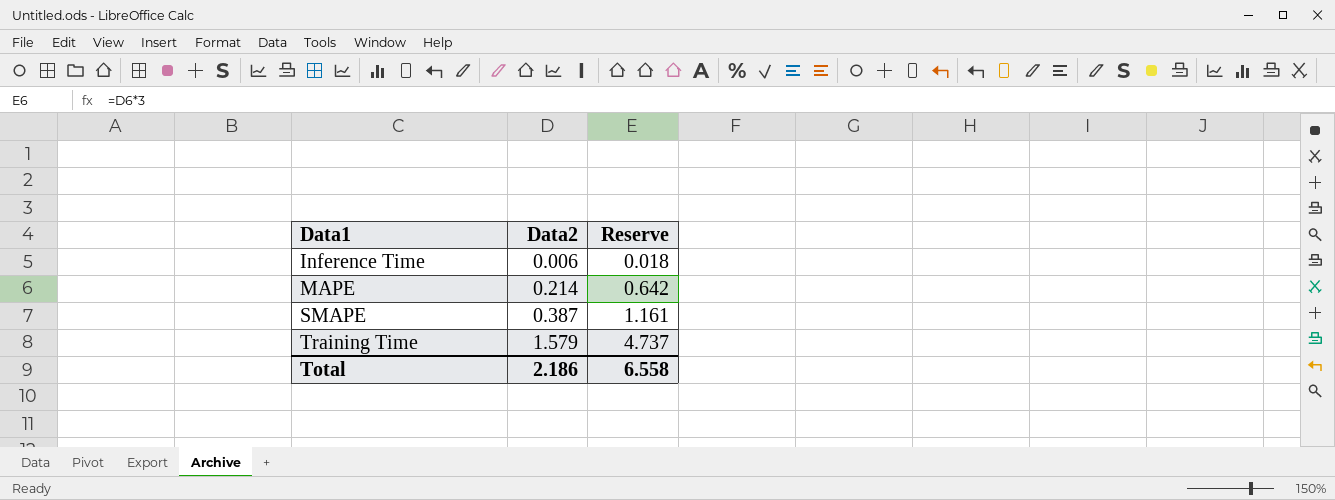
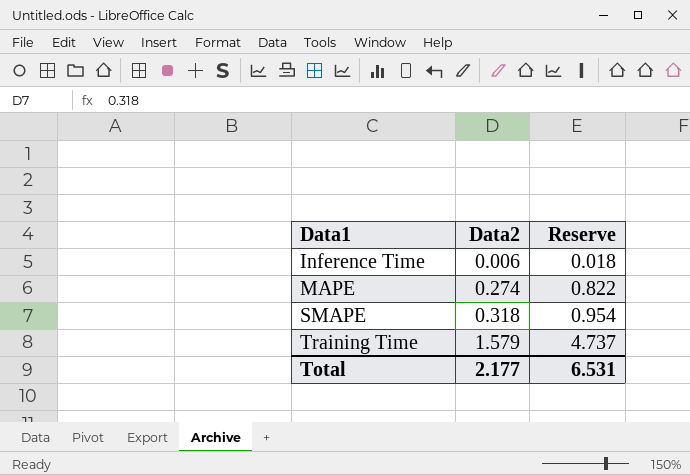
MAPE | Data2: 0.214 -> 0.274
MAPE | Reserve: 0.642 -> 0.822
SMAPE | Data2: 0.387 -> 0.318
SMAPE | Reserve: 1.161 -> 0.954
Total | Data2: 2.186 -> 2.177
Total | Reserve: 6.558 -> 6.531

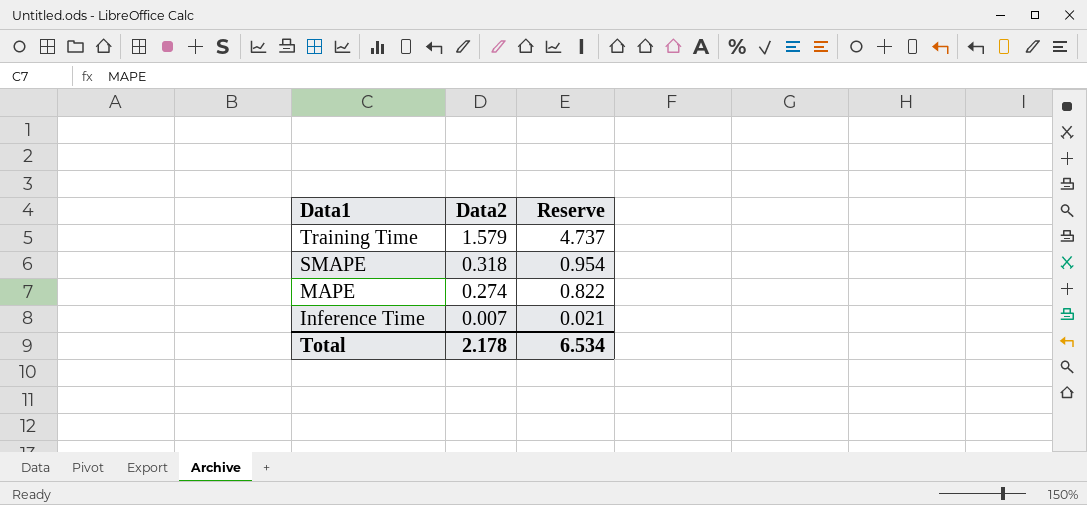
row order: Data1 ascending -> Data1 descending
Inference Time | Data2: 0.006 -> 0.007
Inference Time | Reserve: 0.018 -> 0.021
Total | Data2: 2.177 -> 2.178
Total | Reserve: 6.531 -> 6.534

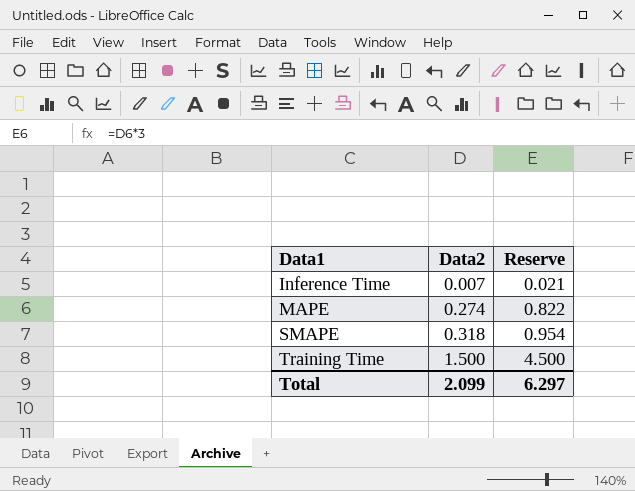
row order: Data1 descending -> Data1 ascending
Training Time | Data2: 1.579 -> 1.500
Training Time | Reserve: 4.737 -> 4.500
Total | Data2: 2.178 -> 2.099
Total | Reserve: 6.534 -> 6.297

